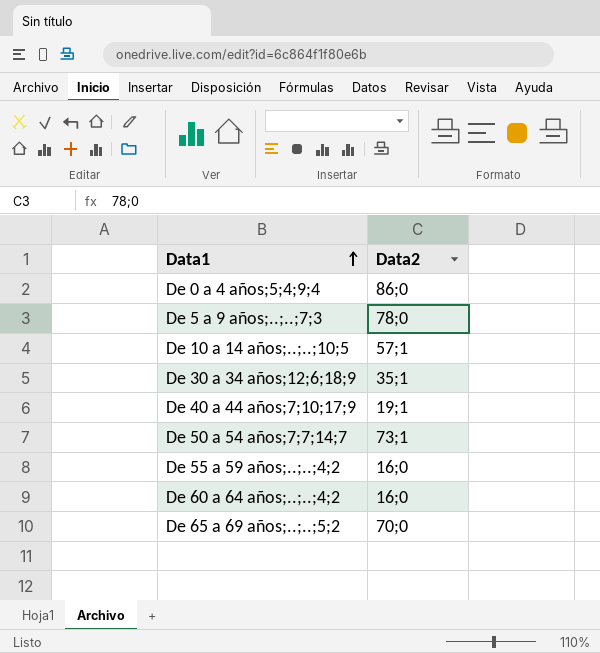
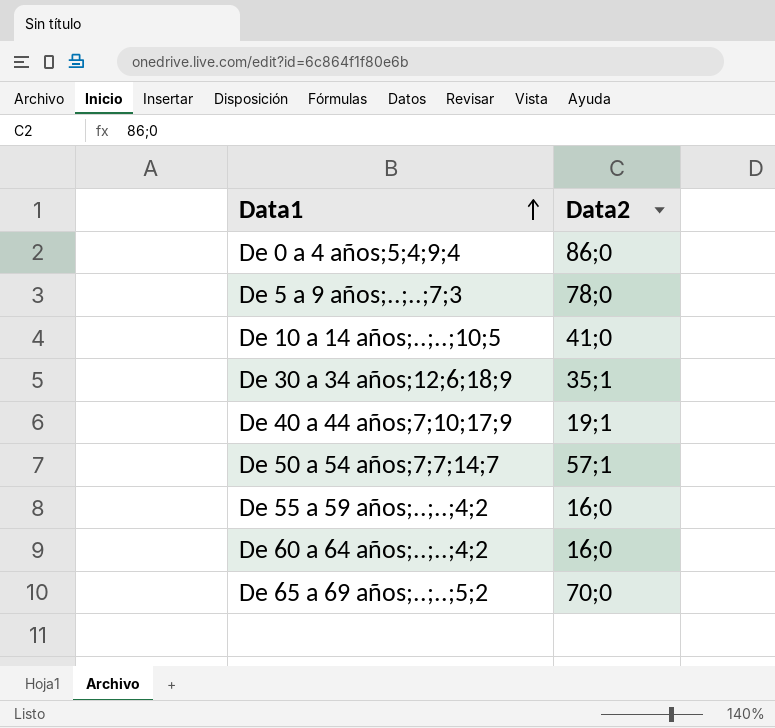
De 10 a 14 años;..;..;10;5 | Data2: 57;1 -> 41;0
De 50 a 54 años;7;7;14;7 | Data2: 73;1 -> 57;1

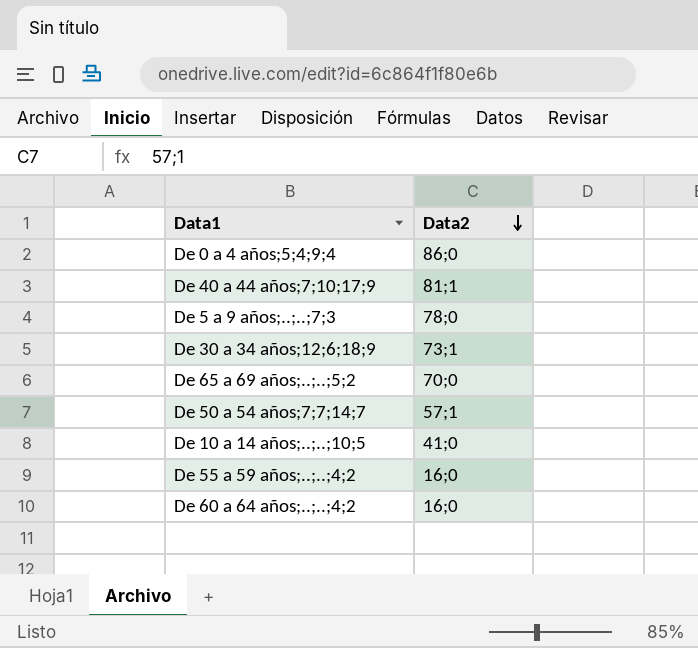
row order: Data1 ascending -> Data2 descending
De 40 a 44 años;7;10;17;9 | Data2: 19;1 -> 81;1
De 30 a 34 años;12;6;18;9 | Data2: 35;1 -> 73;1

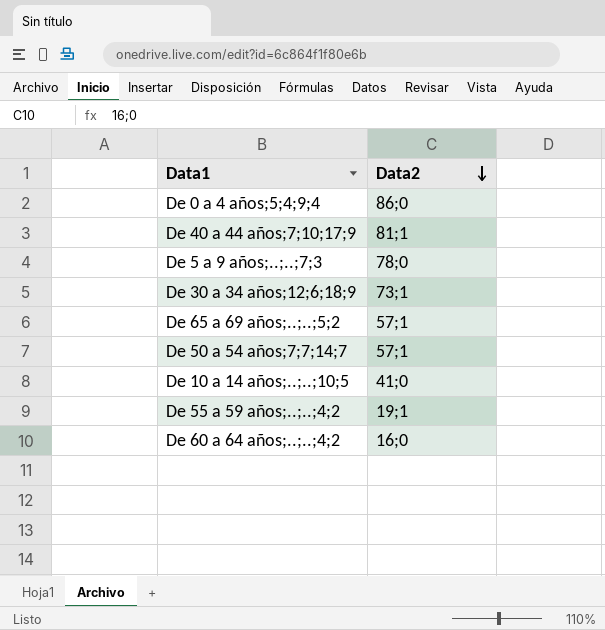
De 65 a 69 años;..;..;5;2 | Data2: 70;0 -> 57;1
De 55 a 59 años;..;..;4;2 | Data2: 16;0 -> 19;1

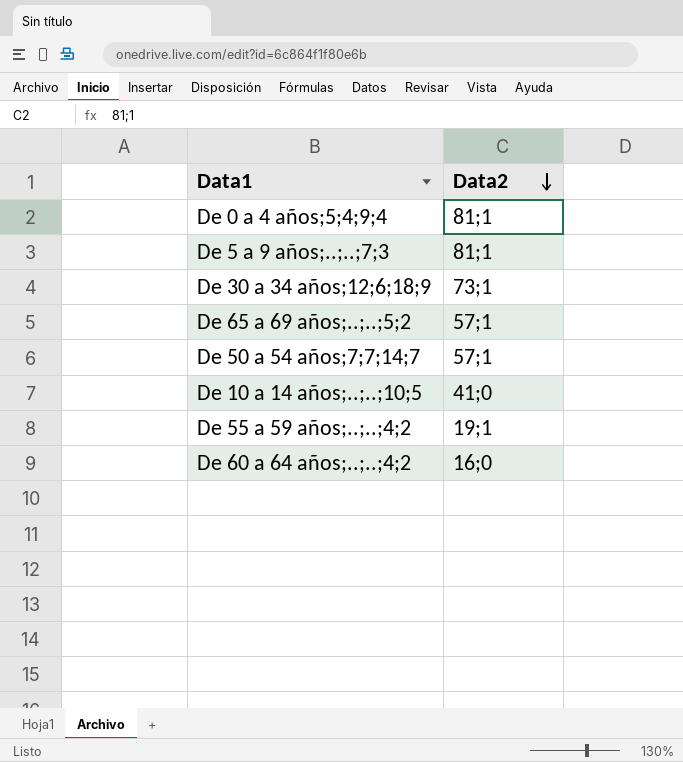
row De 40 a 44 años;7;10;17;9: 81;1 -> none
De 0 a 4 años;5;4;9;4 | Data2: 86;0 -> 81;1
De 5 a 9 años;..;..;7;3 | Data2: 78;0 -> 81;1

